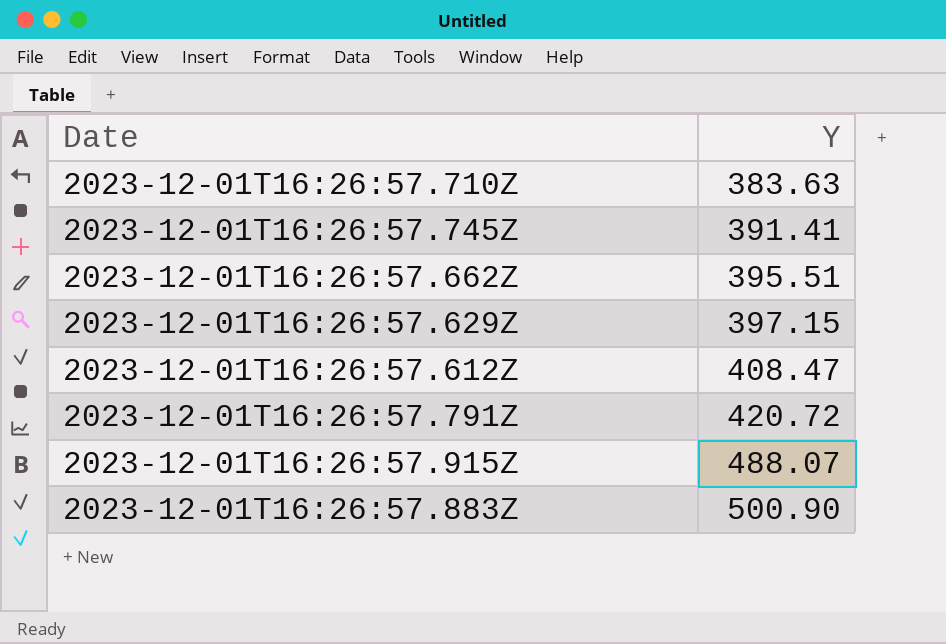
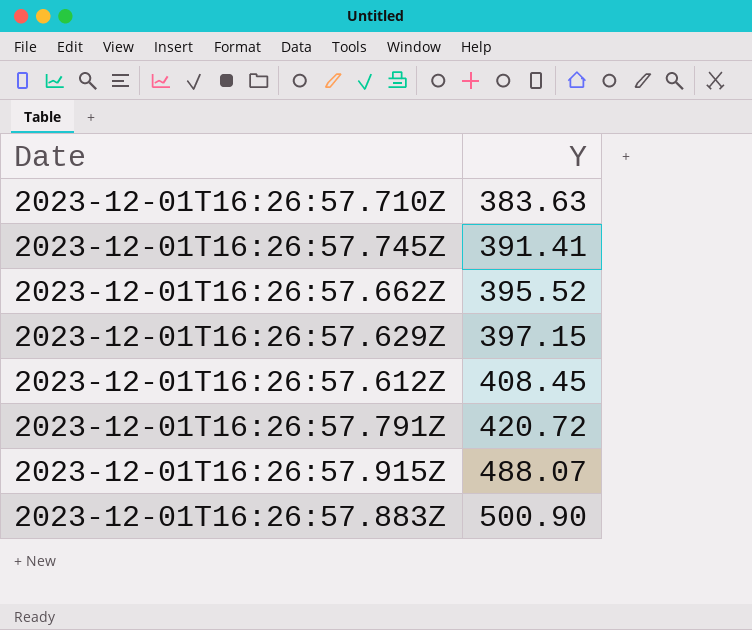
2023-12-01T16:26:57.662Z | Y: 395.51 -> 395.52
2023-12-01T16:26:57.612Z | Y: 408.47 -> 408.45

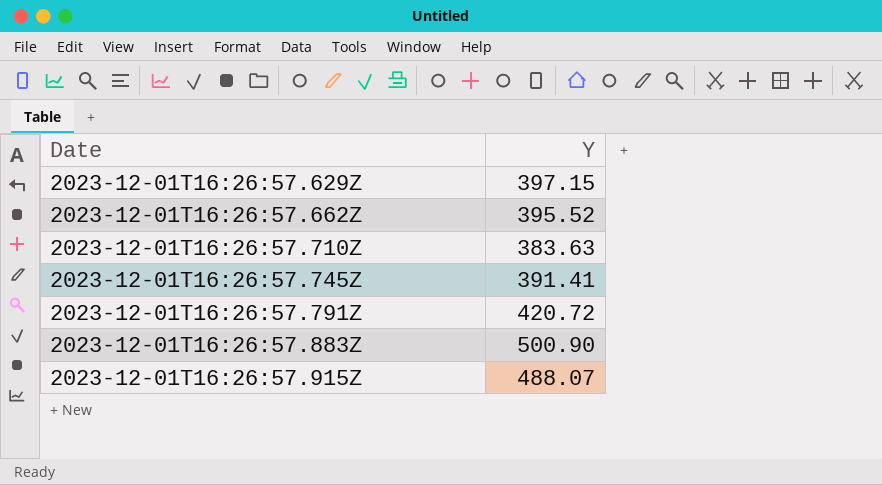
row order: Y ascending -> Date ascending
row 2023-12-01T16:26:57.612Z: 408.45 -> none

